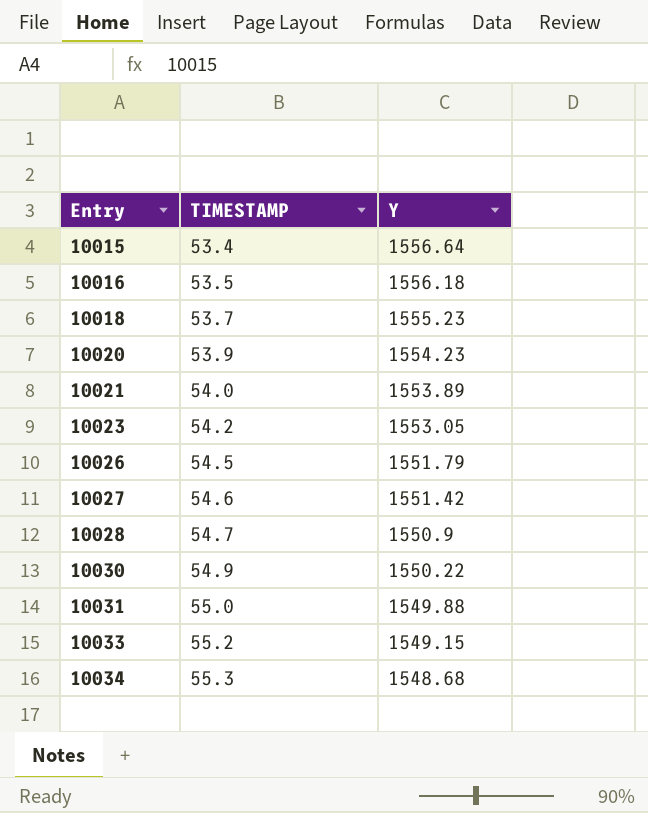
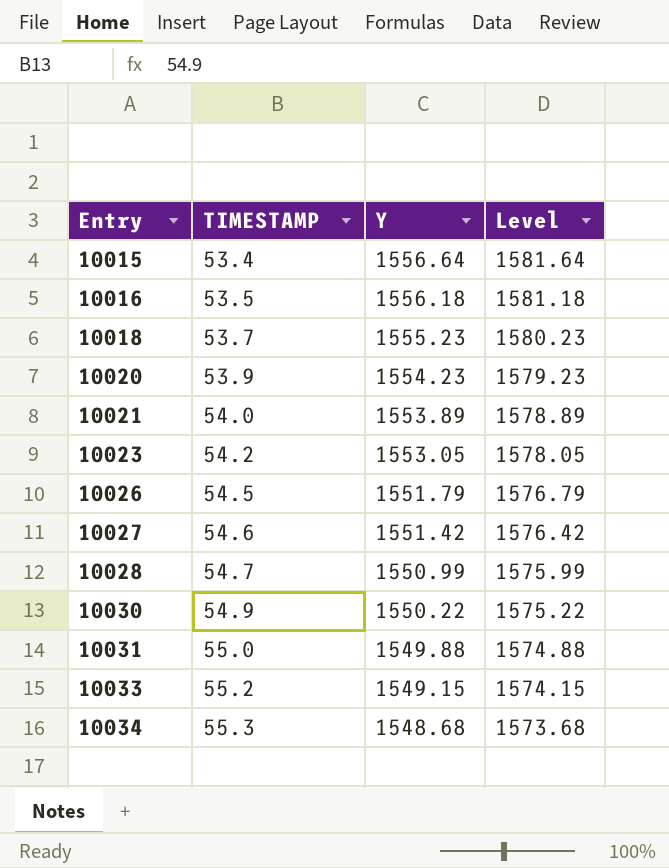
column Level | formula: none -> [Y] + 25
10028 | Y: 1550.9 -> 1550.99

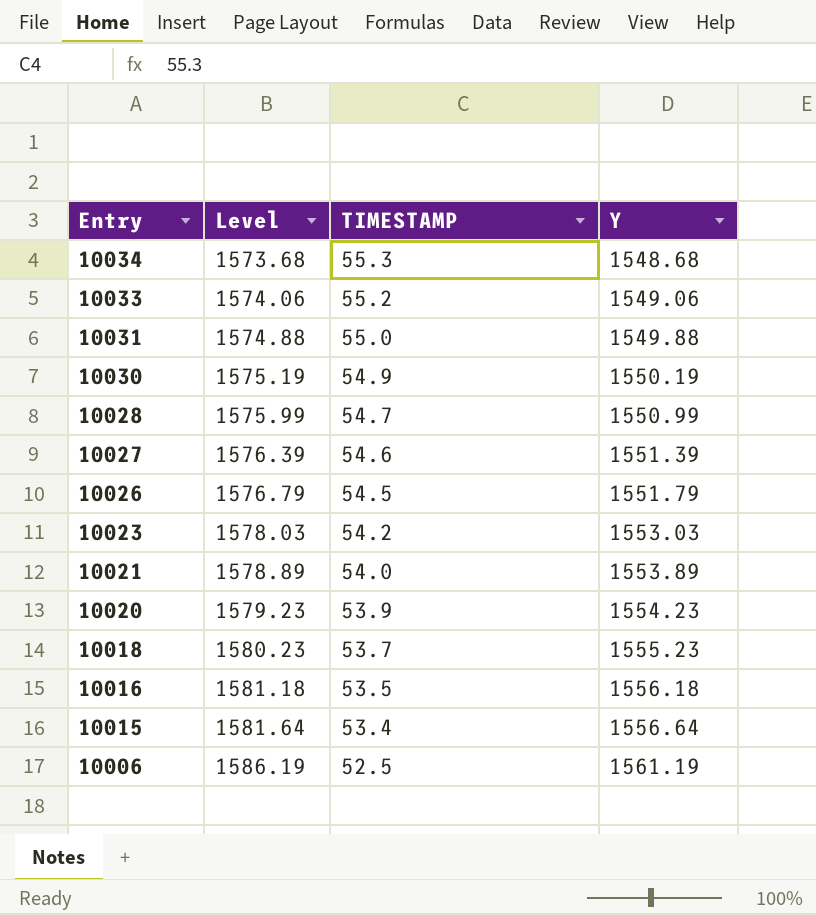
row order: Entry ascending -> Entry descending
column Level | position: 4 -> 2
10033 | Level: 1574.15 -> 1574.06
10033 | Y: 1549.15 -> 1549.06
10030 | Level: 1575.22 -> 1575.19
10030 | Y: 1550.22 -> 1550.19
10027 | Level: 1576.42 -> 1576.39
10027 | Y: 1551.42 -> 1551.39
10023 | Level: 1578.05 -> 1578.03
10023 | Y: 1553.05 -> 1553.03
row 10006: none -> 1586.19 | 52.5 | 1561.19

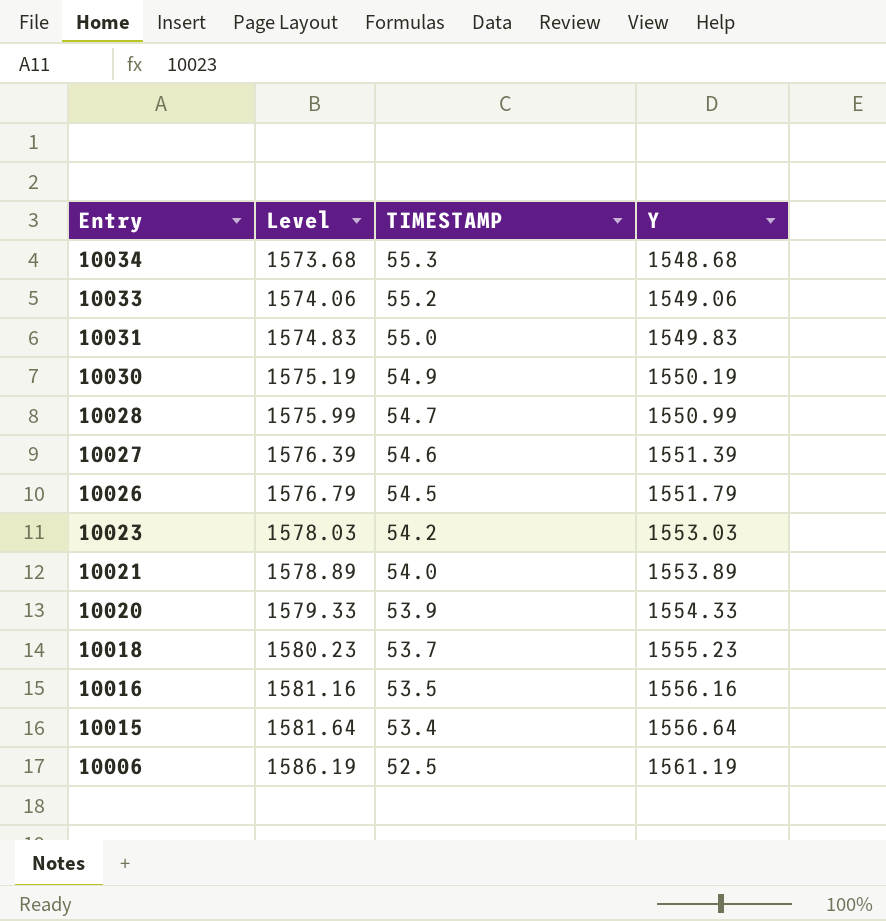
10031 | Level: 1574.88 -> 1574.83
10031 | Y: 1549.88 -> 1549.83
10020 | Level: 1579.23 -> 1579.33
10020 | Y: 1554.23 -> 1554.33
10016 | Level: 1581.18 -> 1581.16
10016 | Y: 1556.18 -> 1556.16

